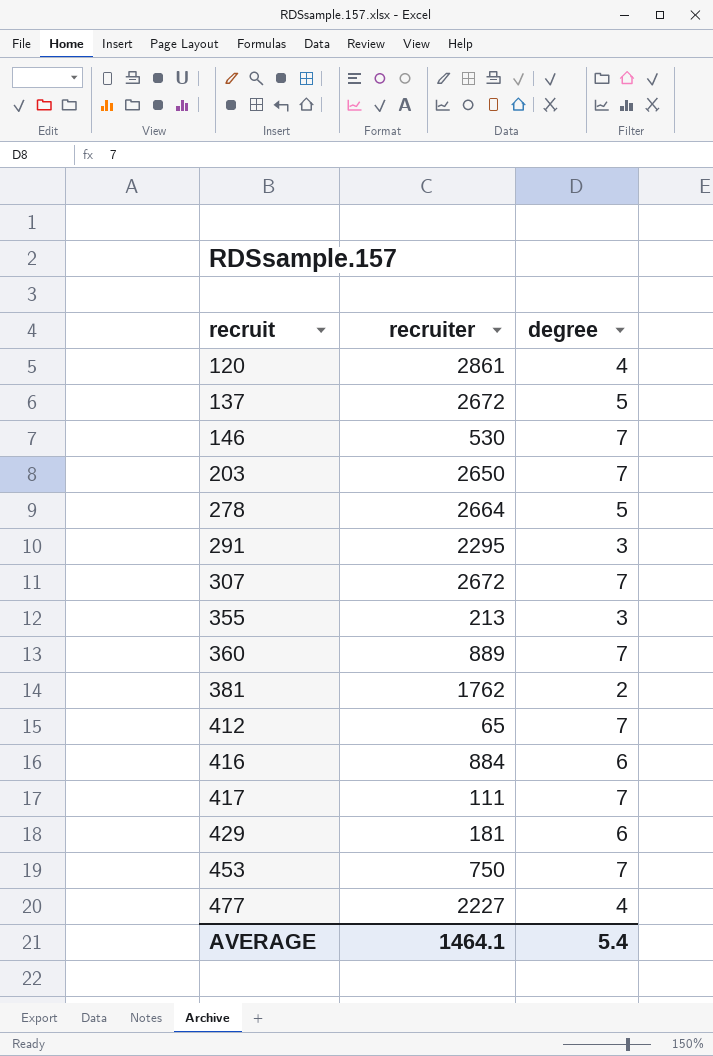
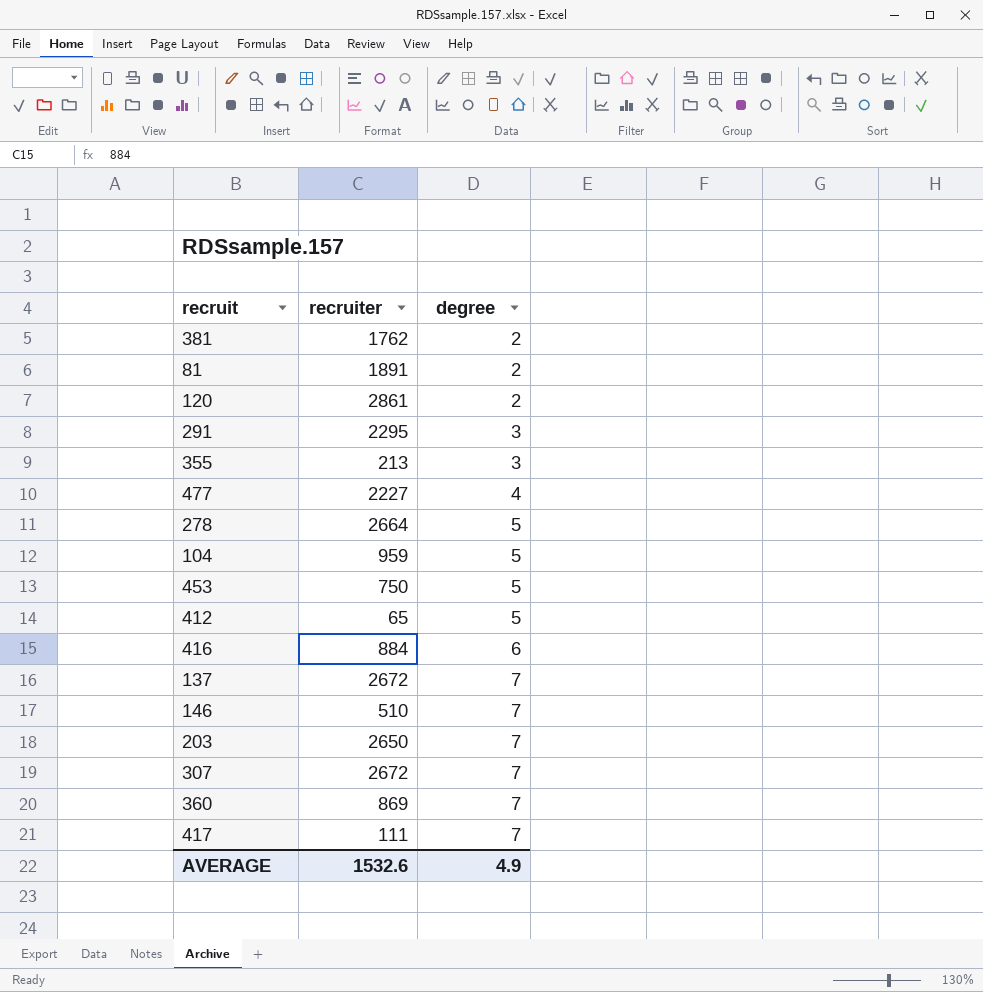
row order: recruit ascending -> degree ascending
row 429: 181 | 6 -> none
row 81: none -> 1891 | 2
120 | degree: 4 -> 2
row 104: none -> 959 | 5
453 | degree: 7 -> 5
412 | degree: 7 -> 5
137 | degree: 5 -> 7
146 | recruiter: 530 -> 510
360 | recruiter: 889 -> 869
AVERAGE | recruiter: 1464.1 -> 1532.6
AVERAGE | degree: 5.4 -> 4.9

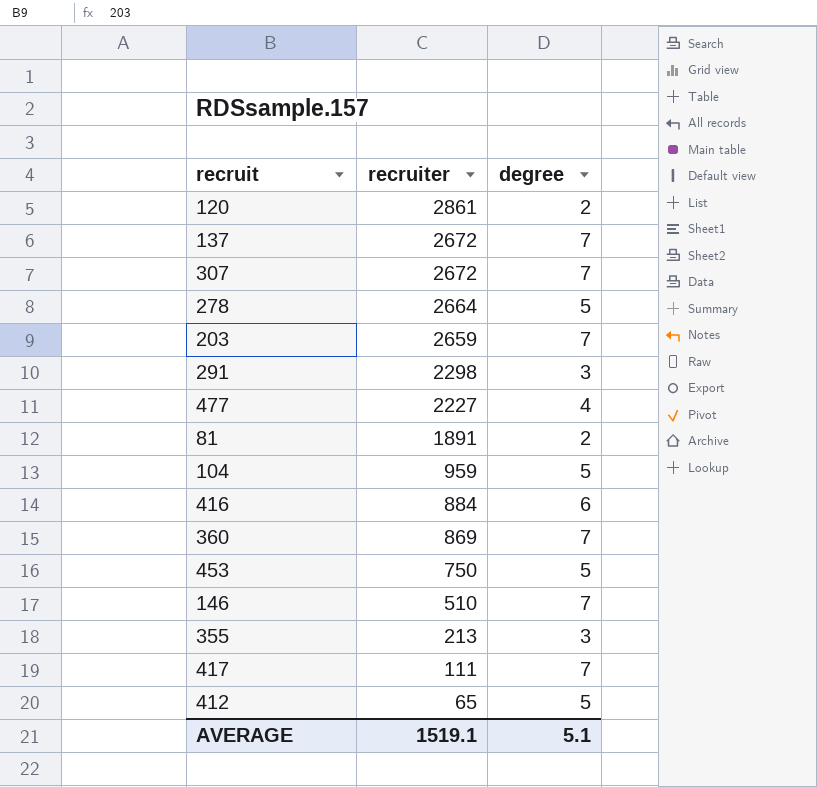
row order: degree ascending -> recruiter descending
row 381: 1762 | 2 -> none
203 | recruiter: 2650 -> 2659
291 | recruiter: 2295 -> 2298
AVERAGE | recruiter: 1532.6 -> 1519.1
AVERAGE | degree: 4.9 -> 5.1

